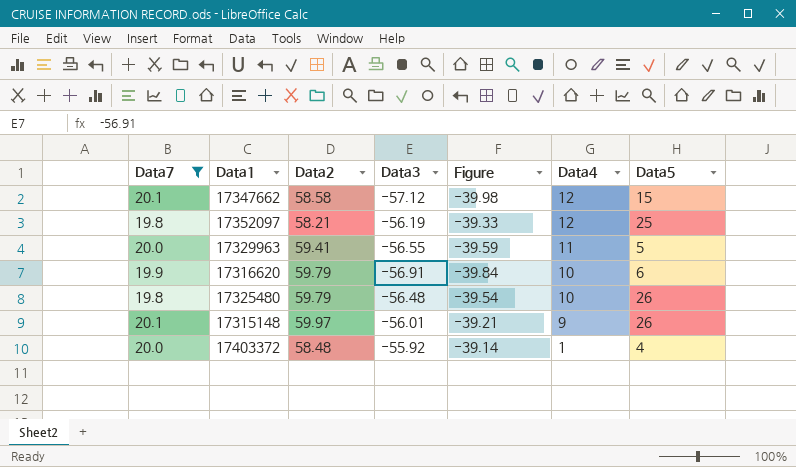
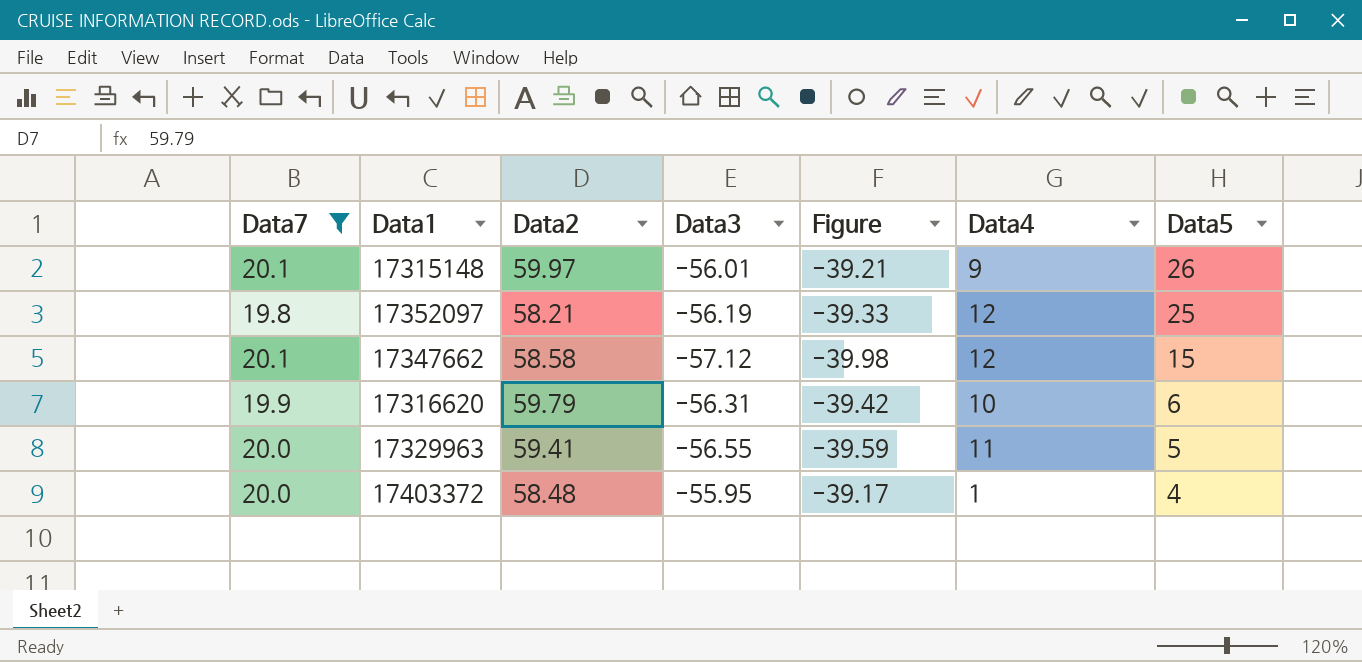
row order: Data4 descending -> Data5 descending
row 17325480: 19.8 | 59.79 | -56.48 | -39.54 | 10 | 26 -> none
17316620 | Data3: -56.91 -> -56.31
17316620 | Figure: -39.84 -> -39.42
17403372 | Data3: -55.92 -> -55.95
17403372 | Figure: -39.14 -> -39.17

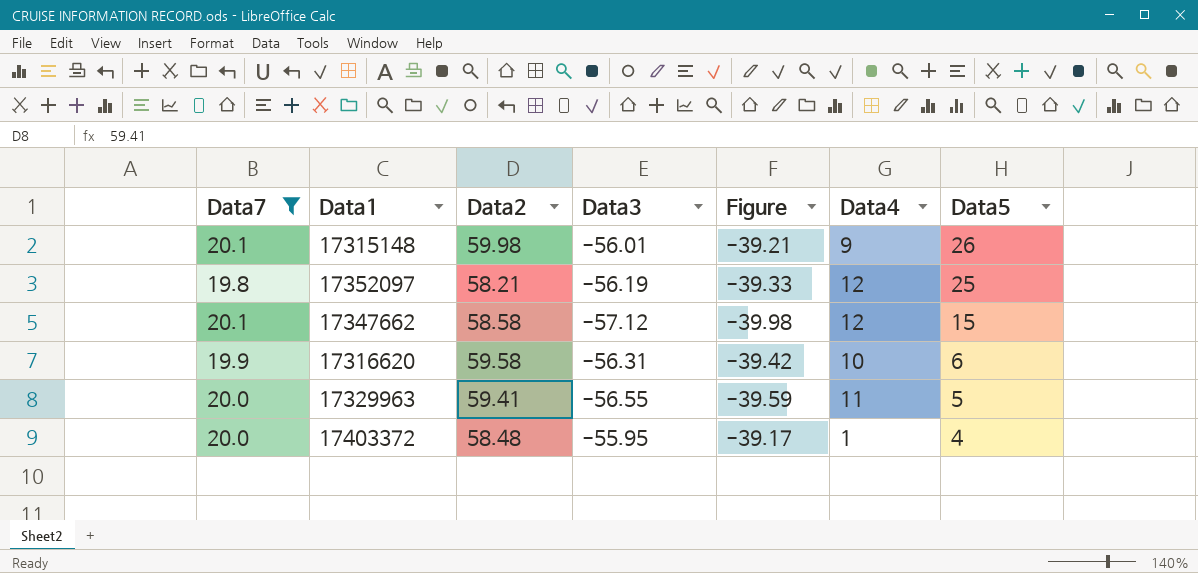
17315148 | Data2: 59.97 -> 59.98
17316620 | Data2: 59.79 -> 59.58

